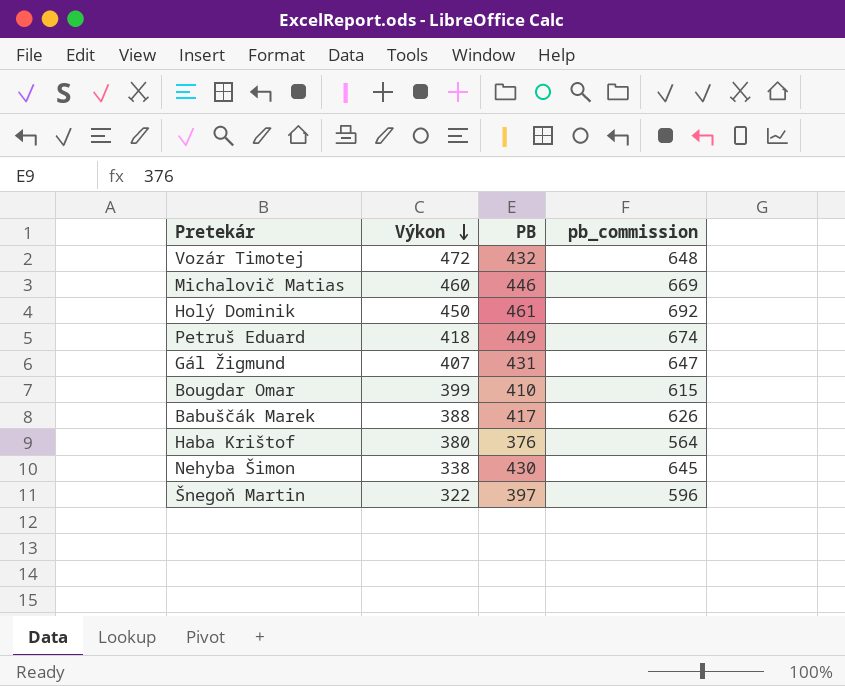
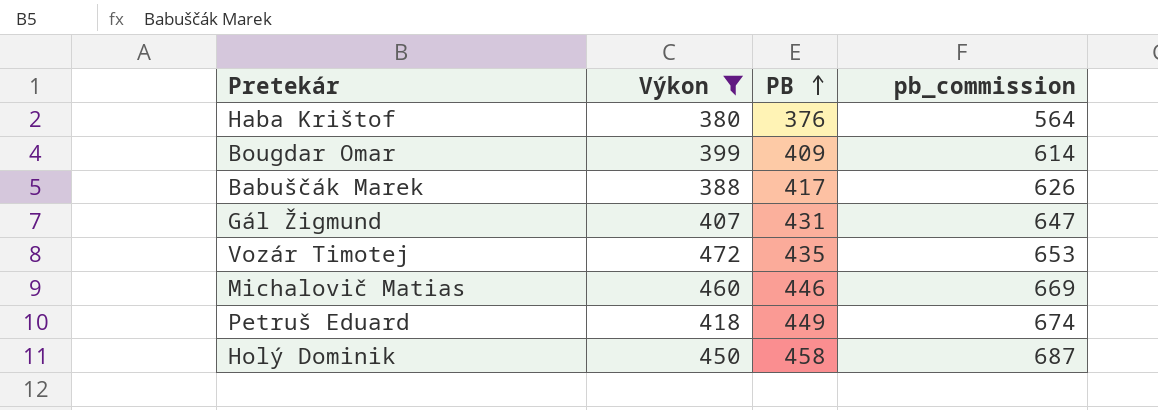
filter: none -> Výkon >= 380
row order: Výkon descending -> PB ascending
Bougdar Omar | PB: 410 -> 409
Bougdar Omar | pb_commission: 615 -> 614
Vozár Timotej | PB: 432 -> 435
Vozár Timotej | pb_commission: 648 -> 653
Holý Dominik | PB: 461 -> 458
Holý Dominik | pb_commission: 692 -> 687

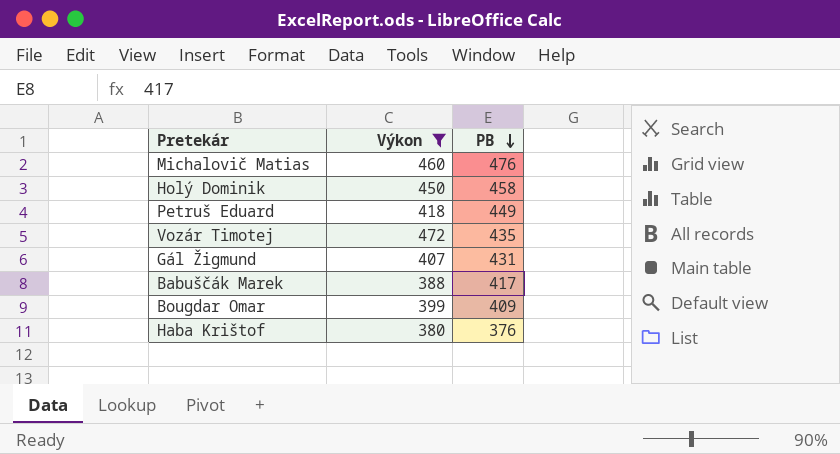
row order: PB ascending -> PB descending
column pb_commission | formula: [PB] * 1.5 -> none
Michalovič Matias | PB: 446 -> 476

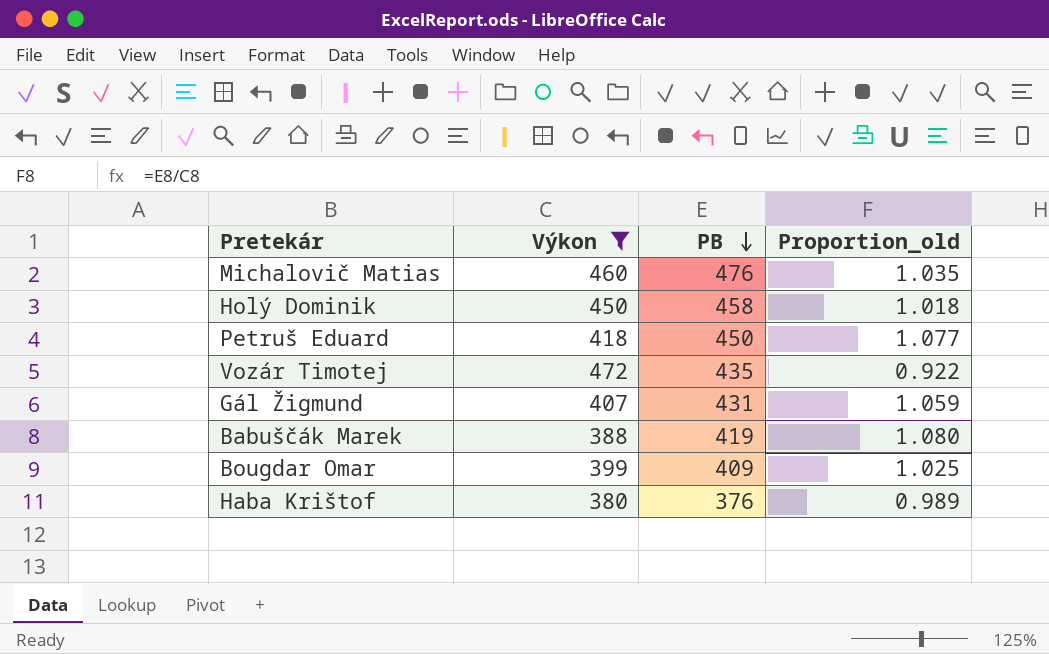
column Proportion_old | formula: none -> [PB] / [Výkon]
Petruš Eduard | PB: 449 -> 450
Babuščák Marek | PB: 417 -> 419

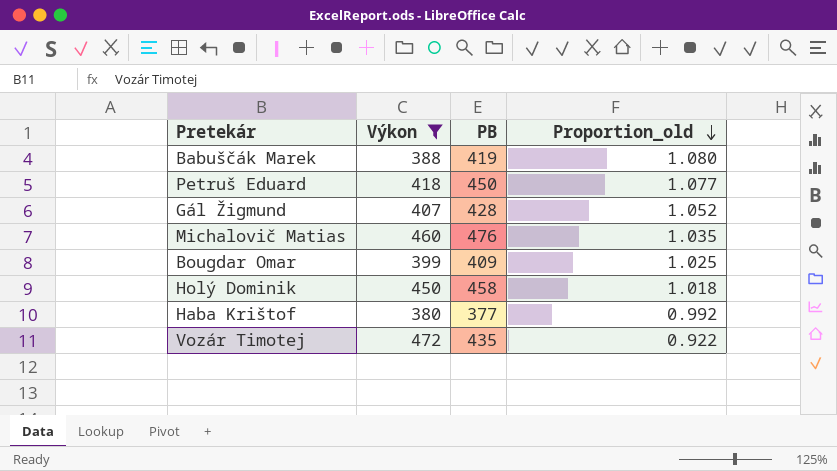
row order: PB descending -> Proportion_old descending
Gál Žigmund | PB: 431 -> 428
Gál Žigmund | Proportion_old: 1.059 -> 1.052
Haba Krištof | PB: 376 -> 377
Haba Krištof | Proportion_old: 0.989 -> 0.992

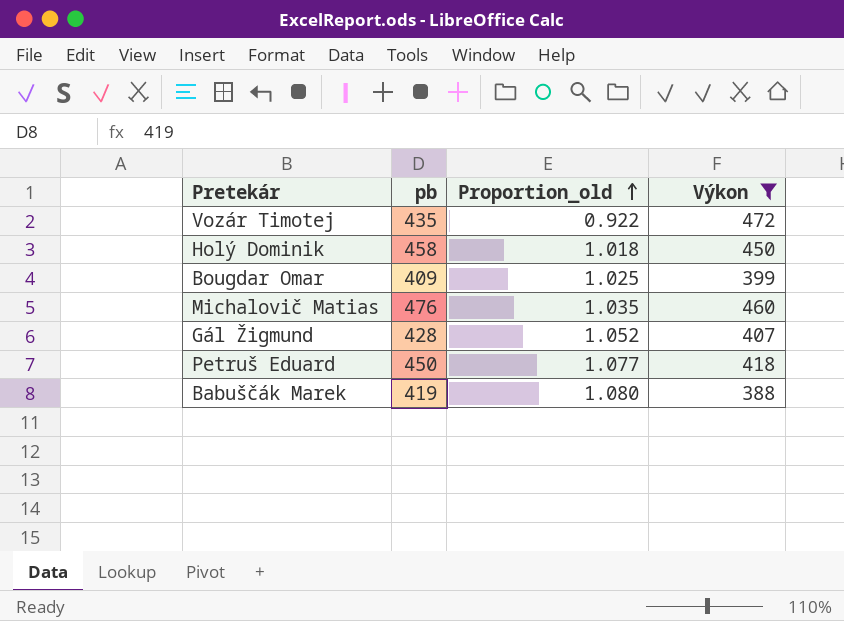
row order: Proportion_old descending -> Proportion_old ascending
column name: PB -> pb
column Výkon | position: 2 -> 4
row Haba Krištof: 380 | 377 | 0.992 -> none

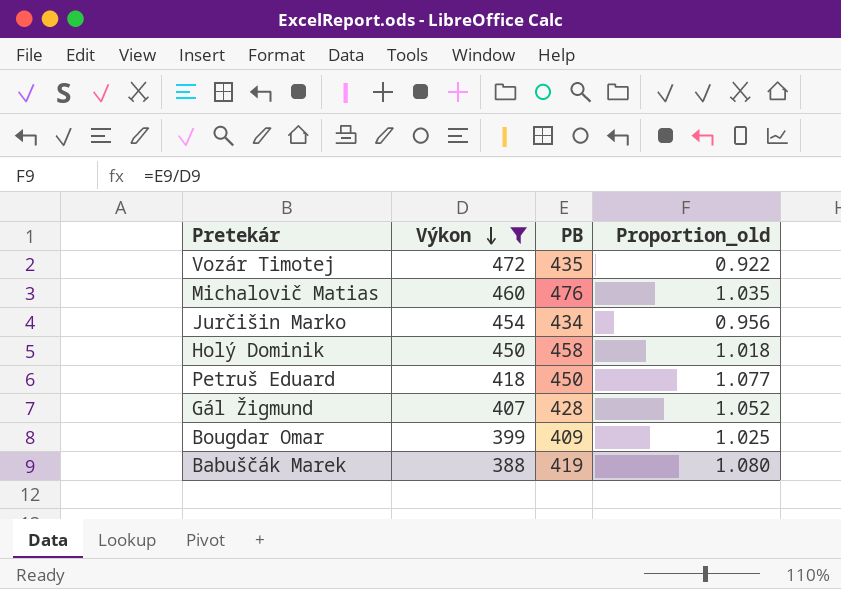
row order: Proportion_old ascending -> Výkon descending
column Výkon | position: 4 -> 2
column name: pb -> PB
row Jurčišin Marko: none -> 454 | 434 | 0.956

